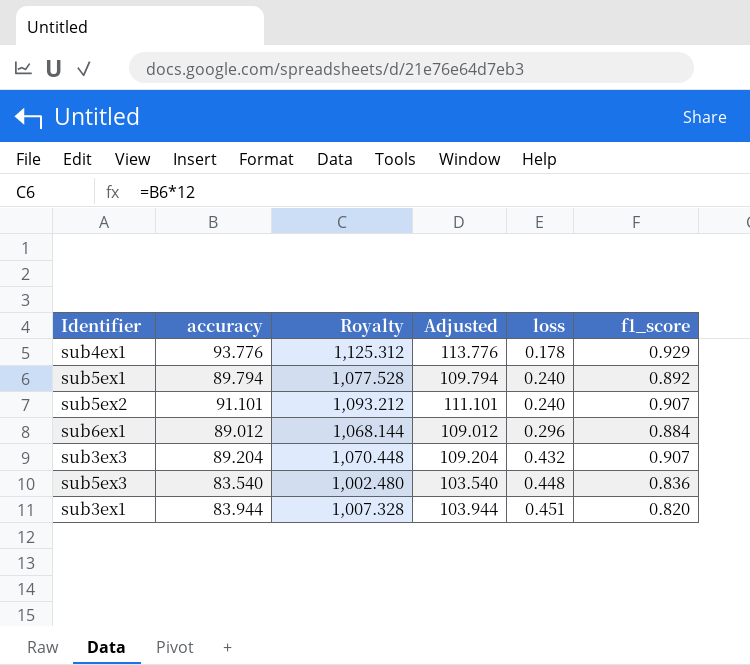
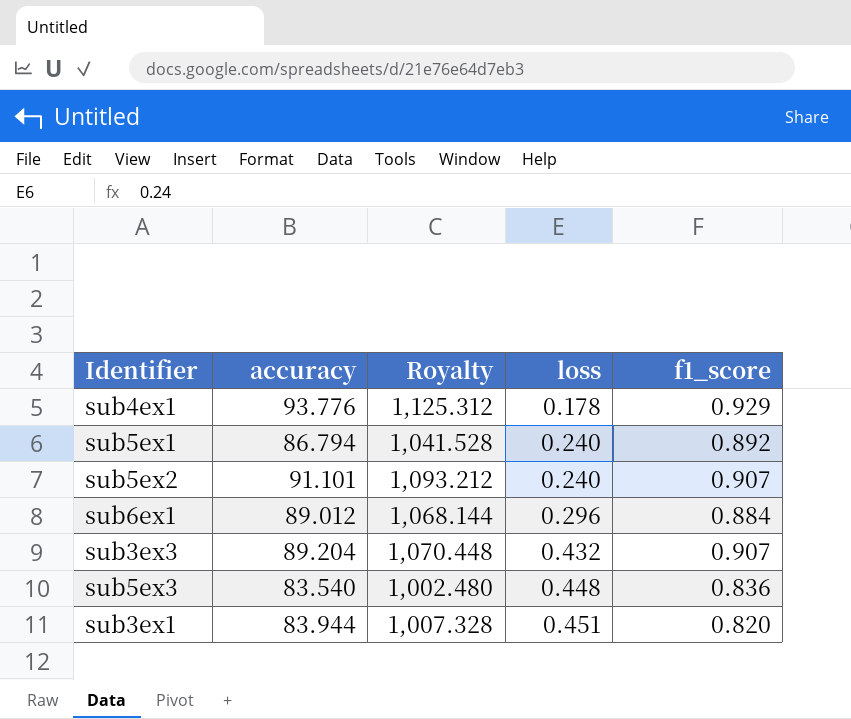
column Adjusted | formula: [accuracy] + 20 -> none
sub5ex1 | accuracy: 89.794 -> 86.794
sub5ex1 | Royalty: 1,077.528 -> 1,041.528

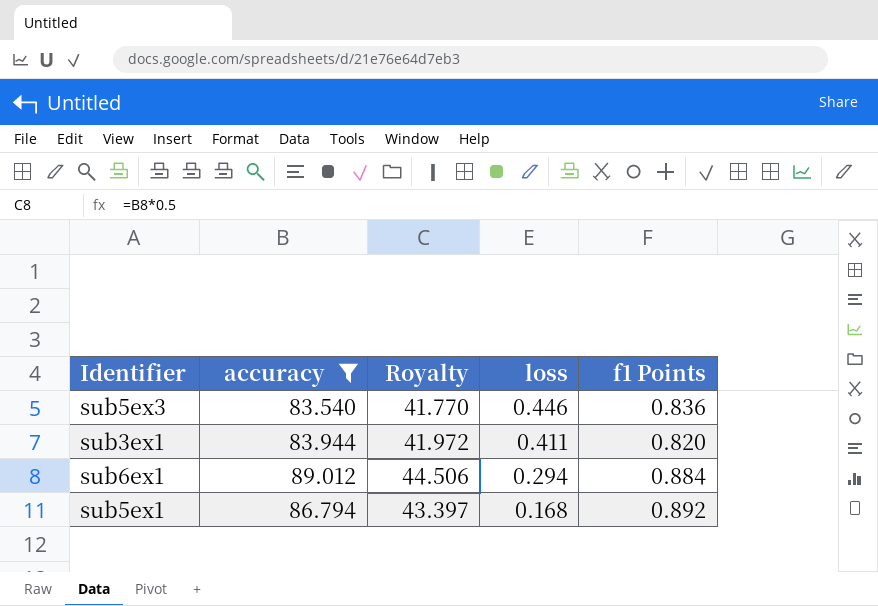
filter: none -> accuracy <= 89.012
row order: loss ascending -> loss descending
column Royalty | formula: [accuracy] * 12 -> [accuracy] * 0.5
column name: f1_score -> f1 Points
sub5ex3 | loss: 0.448 -> 0.446
sub3ex1 | loss: 0.451 -> 0.411
sub6ex1 | loss: 0.296 -> 0.294
sub5ex1 | loss: 0.240 -> 0.168

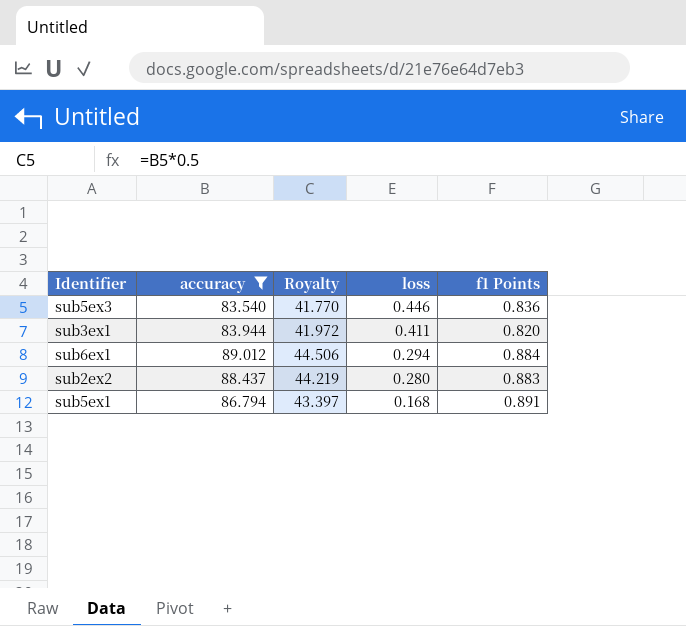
row sub2ex2: none -> 88.437 | 44.219 | 0.280 | 0.883
sub5ex1 | f1 Points: 0.892 -> 0.891

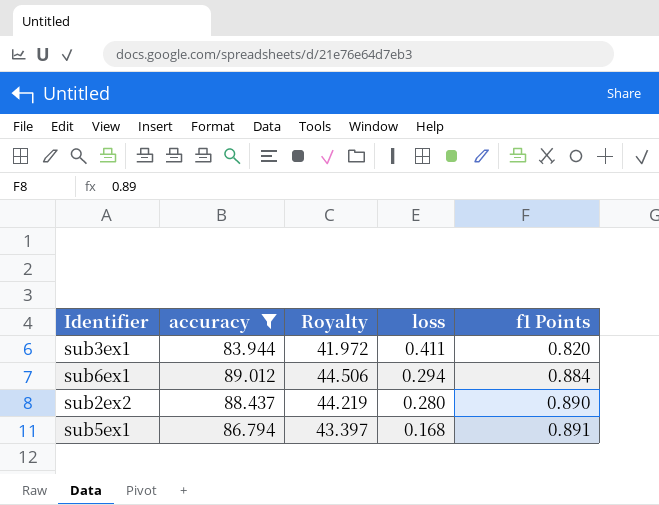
row sub5ex3: 83.540 | 41.770 | 0.446 | 0.836 -> none
sub2ex2 | f1 Points: 0.883 -> 0.890

